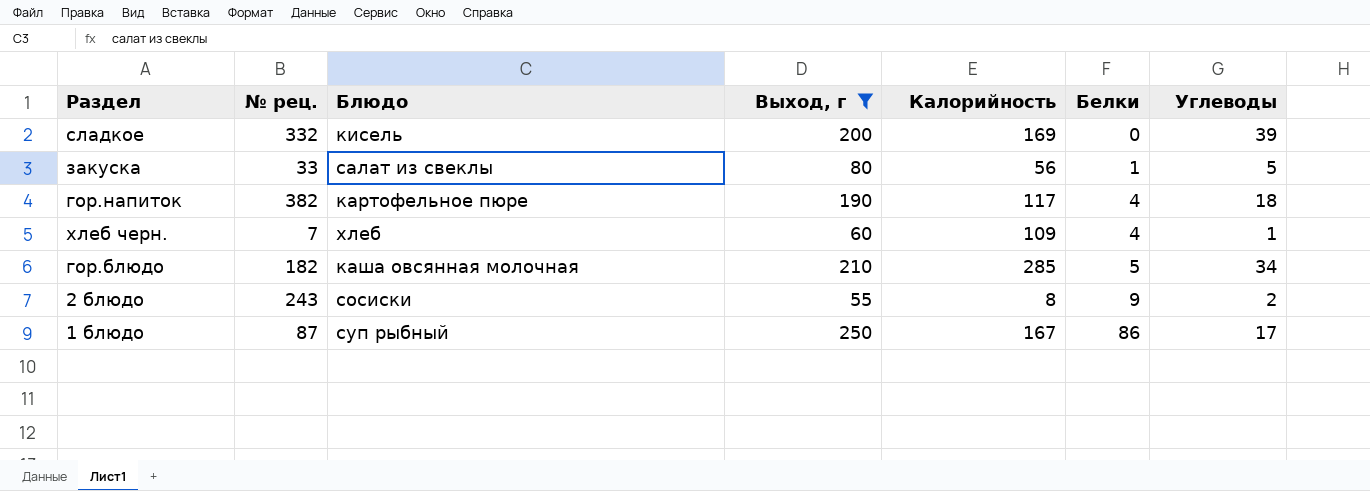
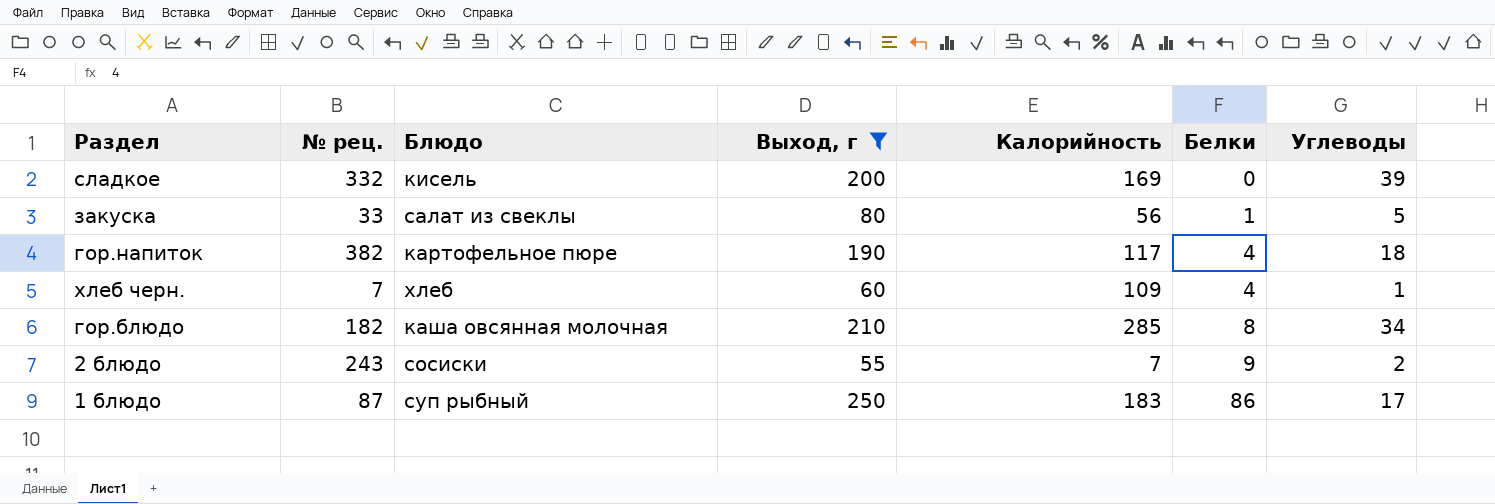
гор.блюдо | Белки: 5 -> 8
2 блюдо | Калорийность: 8 -> 7
1 блюдо | Калорийность: 167 -> 183

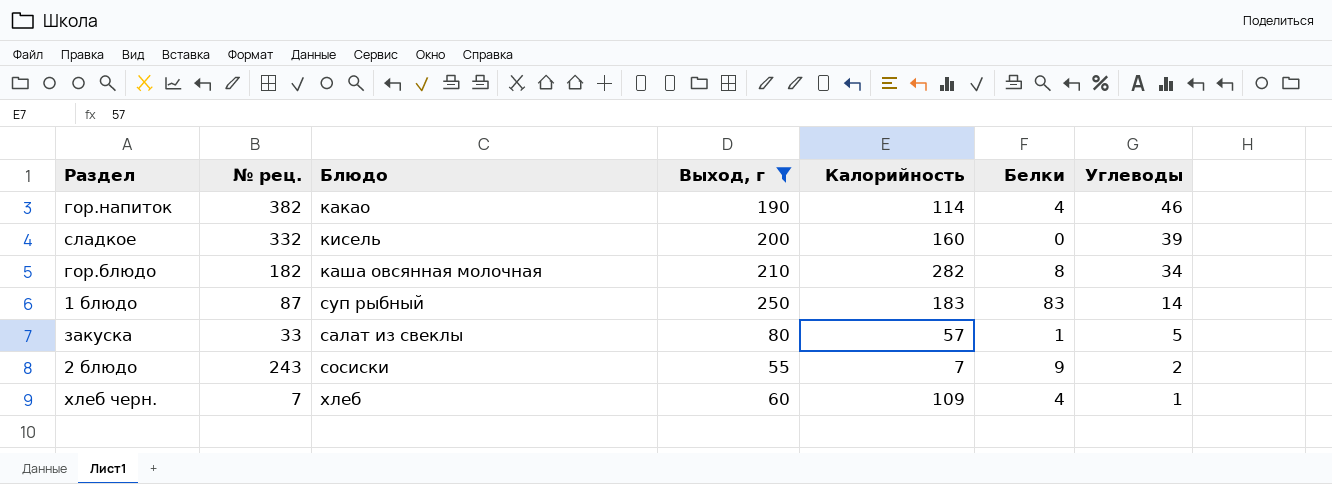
row order: Белки ascending -> Углеводы descending
гор.напиток | Блюдо: картофельное пюре -> какао
гор.напиток | Калорийность: 117 -> 114
гор.напиток | Углеводы: 18 -> 46
сладкое | Калорийность: 169 -> 160
гор.блюдо | Калорийность: 285 -> 282
1 блюдо | Белки: 86 -> 83
1 блюдо | Углеводы: 17 -> 14
закуска | Калорийность: 56 -> 57

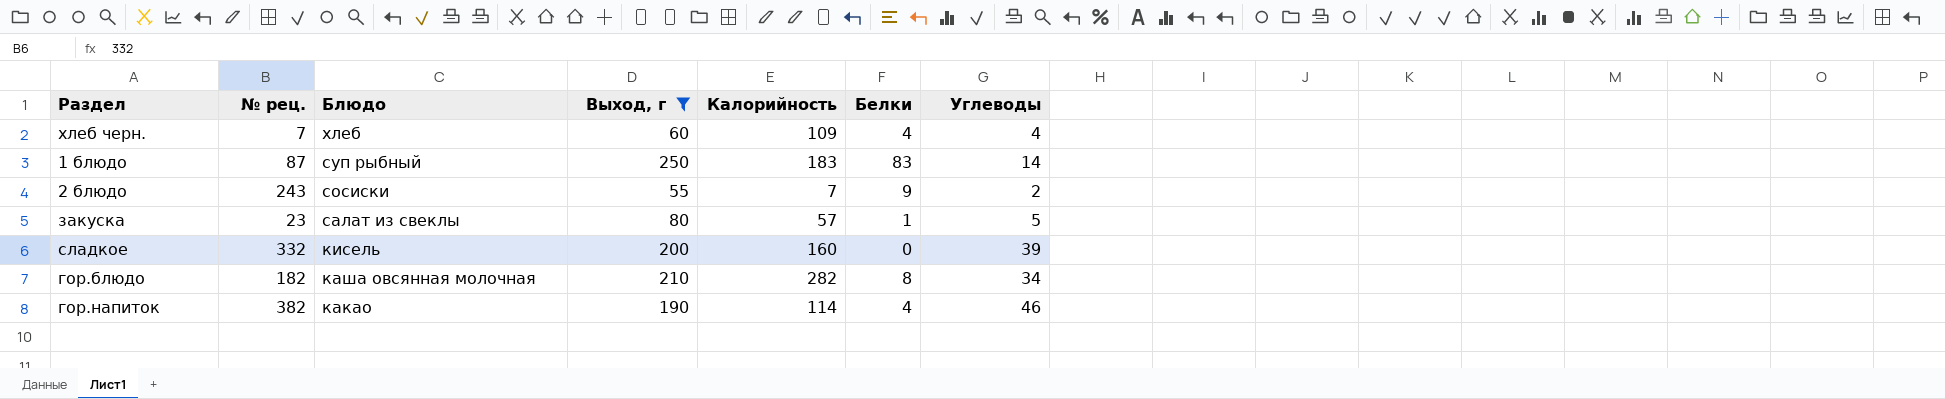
row order: Углеводы descending -> Блюдо descending
хлеб черн. | Углеводы: 1 -> 4
закуска | № рец.: 33 -> 23

